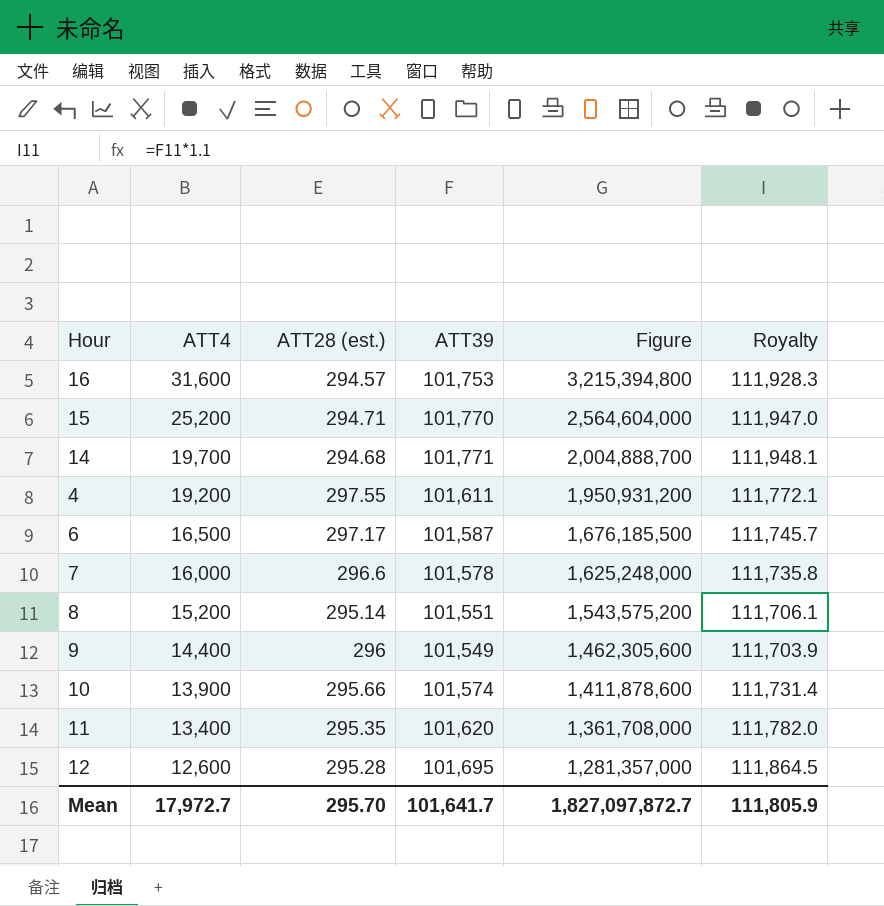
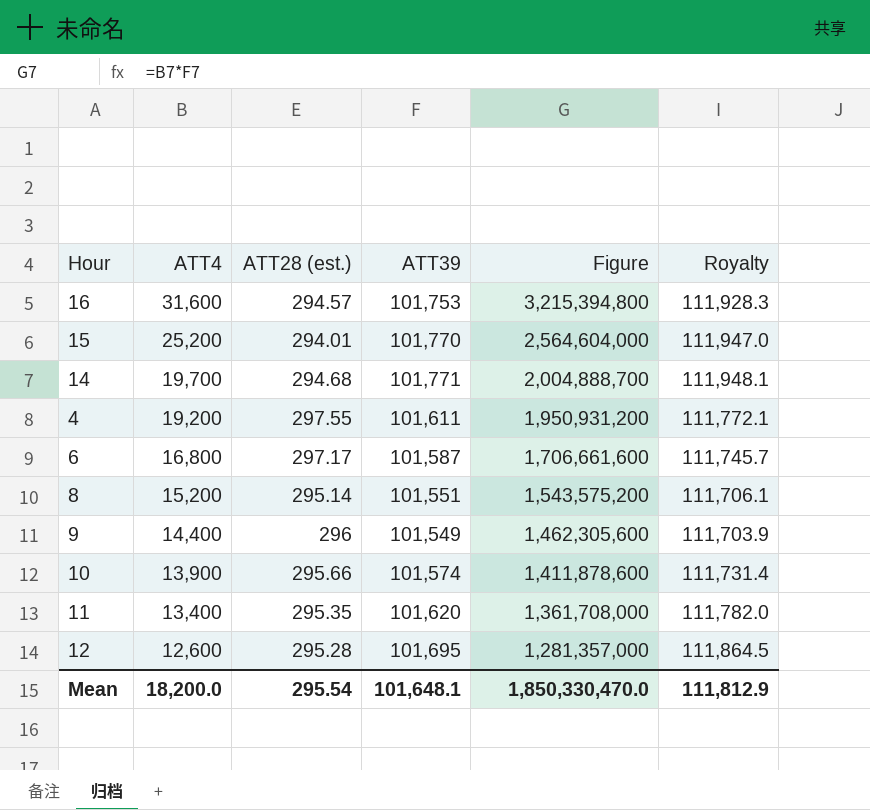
row 7: 16,000 | 296.6 | 101,578 | 1,625,248,000 | 111,735.8 -> none
15 | ATT28 (est.): 294.71 -> 294.01
6 | ATT4: 16,500 -> 16,800
6 | Figure: 1,676,185,500 -> 1,706,661,600
Mean | ATT4: 17,972.7 -> 18,200.0
Mean | ATT28 (est.): 295.70 -> 295.54
Mean | ATT39: 101,641.7 -> 101,648.1
Mean | Figure: 1,827,097,872.7 -> 1,850,330,470.0
Mean | Royalty: 111,805.9 -> 111,812.9

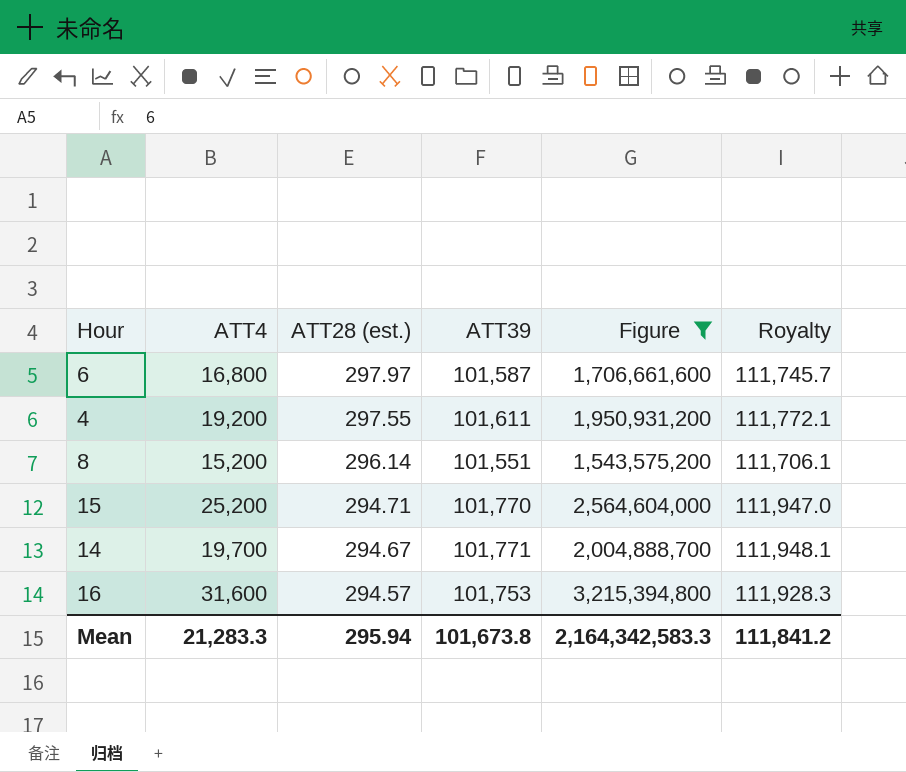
filter: none -> Figure >= 1,543,575,200
row order: ATT4 descending -> ATT28 (est.) descending
6 | ATT28 (est.): 297.17 -> 297.97
8 | ATT28 (est.): 295.14 -> 296.14
15 | ATT28 (est.): 294.01 -> 294.71
14 | ATT28 (est.): 294.68 -> 294.67
Mean | ATT4: 18,200.0 -> 21,283.3
Mean | ATT28 (est.): 295.54 -> 295.94
Mean | ATT39: 101,648.1 -> 101,673.8
Mean | Figure: 1,850,330,470.0 -> 2,164,342,583.3
Mean | Royalty: 111,812.9 -> 111,841.2

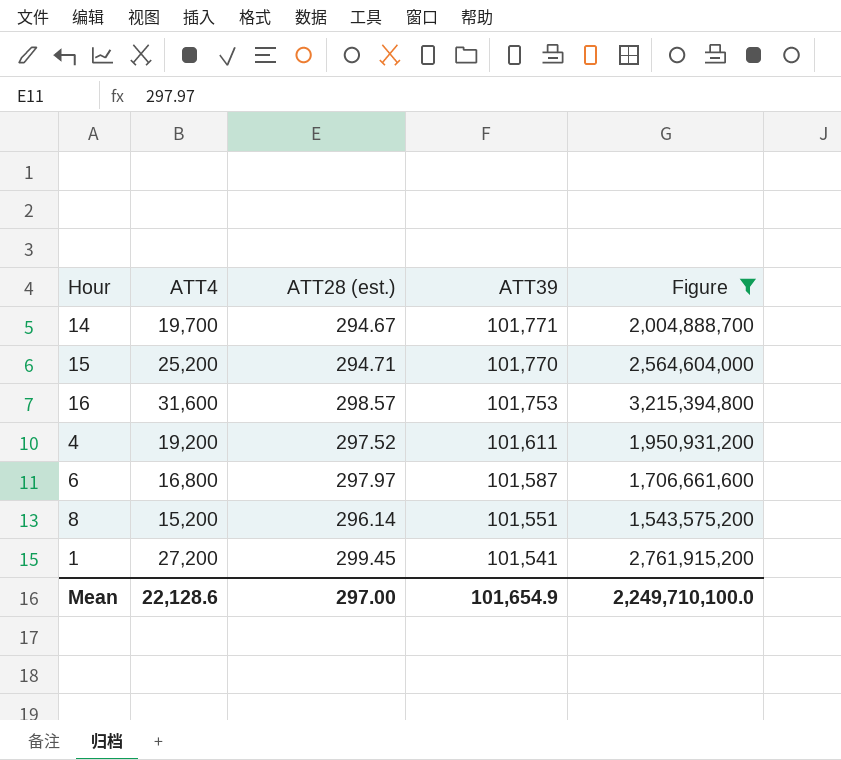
row order: ATT28 (est.) descending -> ATT39 descending
column Royalty | formula: [ATT39] * 1.1 -> none
16 | ATT28 (est.): 294.57 -> 298.57
4 | ATT28 (est.): 297.55 -> 297.52
row 1: none -> 27,200 | 299.45 | 101,541 | 2,761,915,200
Mean | ATT4: 21,283.3 -> 22,128.6
Mean | ATT28 (est.): 295.94 -> 297.00
Mean | ATT39: 101,673.8 -> 101,654.9
Mean | Figure: 2,164,342,583.3 -> 2,249,710,100.0

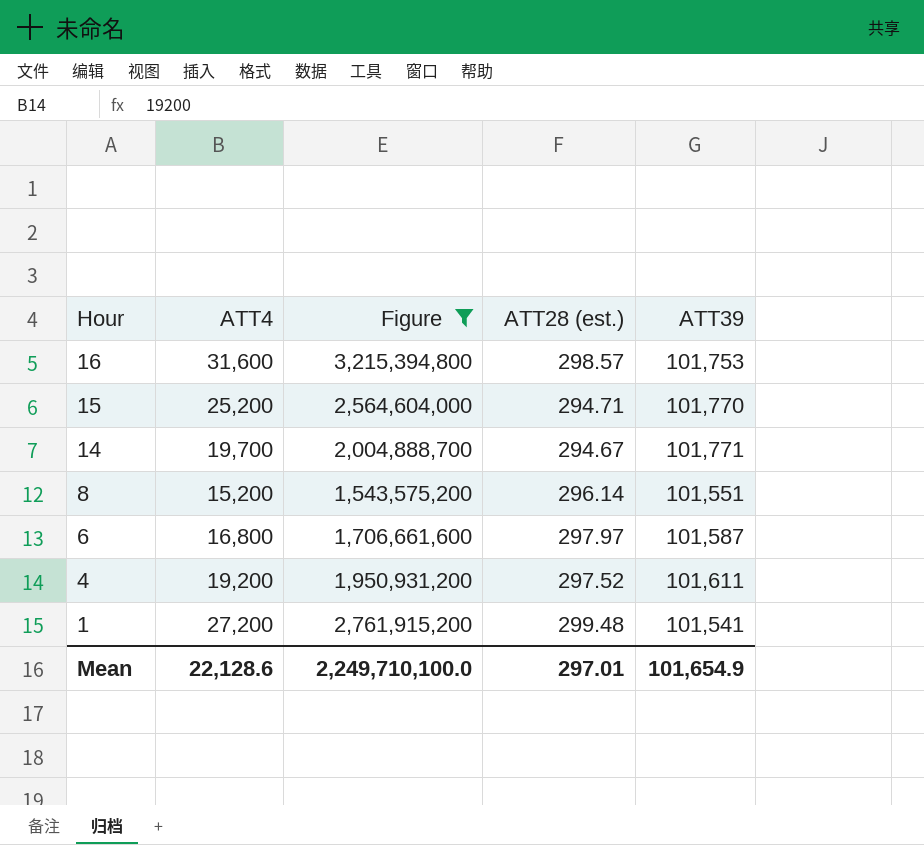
row order: ATT39 descending -> Hour descending
column Figure | position: 5 -> 3
1 | ATT28 (est.): 299.45 -> 299.48
Mean | ATT28 (est.): 297.00 -> 297.01

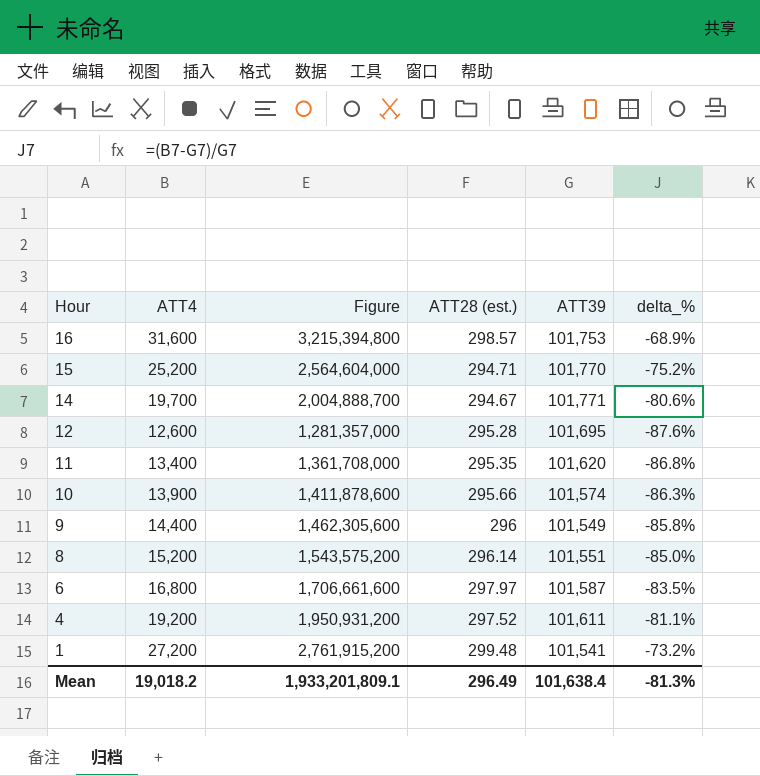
filter: Figure >= 1,543,575,200 -> none
column delta_% | formula: none -> ([ATT4] - [ATT39]) / [ATT39]
Mean | ATT4: 22,128.6 -> 19,018.2
Mean | Figure: 2,249,710,100.0 -> 1,933,201,809.1
Mean | ATT28 (est.): 297.01 -> 296.49
Mean | ATT39: 101,654.9 -> 101,638.4

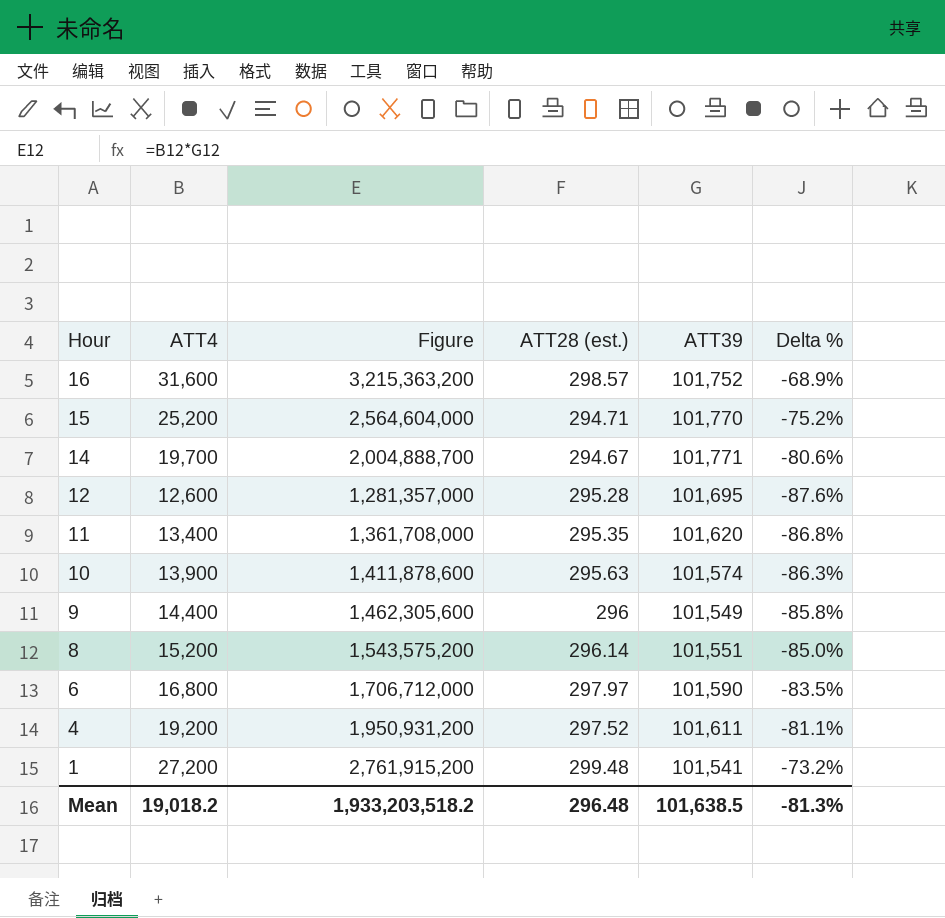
column name: delta_% -> Delta %
16 | Figure: 3,215,394,800 -> 3,215,363,200
16 | ATT39: 101,753 -> 101,752
10 | ATT28 (est.): 295.66 -> 295.63
6 | Figure: 1,706,661,600 -> 1,706,712,000
6 | ATT39: 101,587 -> 101,590
Mean | Figure: 1,933,201,809.1 -> 1,933,203,518.2
Mean | ATT28 (est.): 296.49 -> 296.48
Mean | ATT39: 101,638.4 -> 101,638.5

